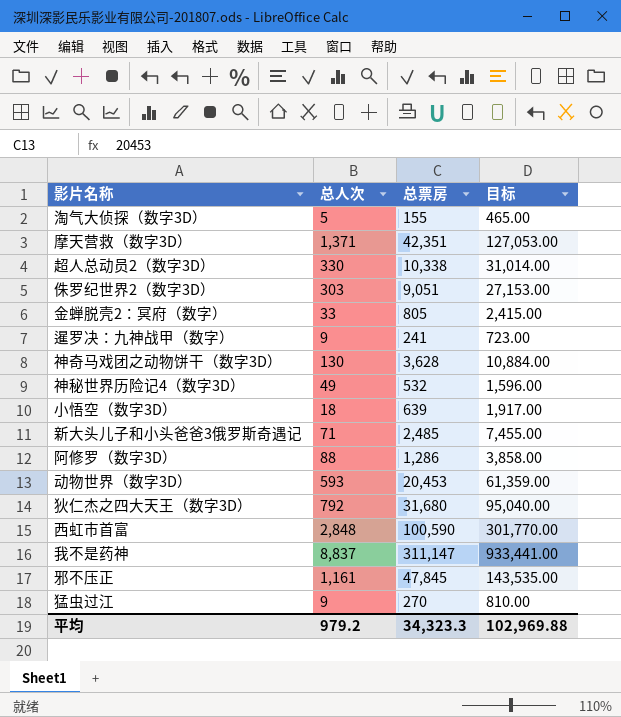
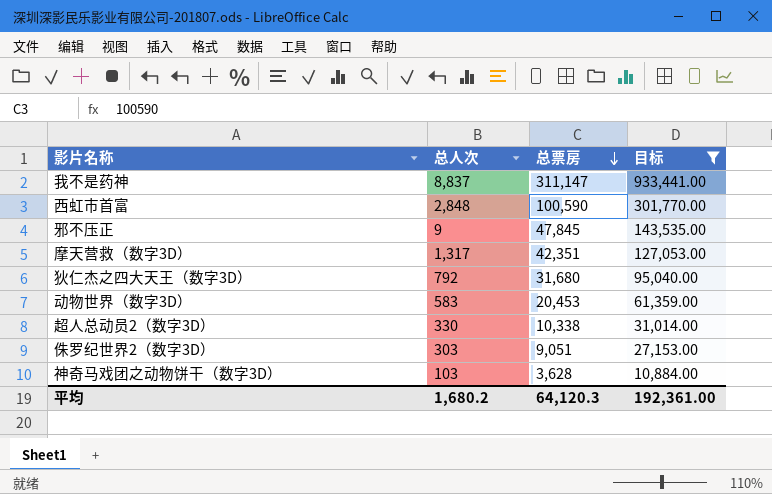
filter: none -> 目标 >= 10,884.00
row order: none -> 总票房 descending
邪不压正 | 总人次: 1,161 -> 9
摩天营救（数字3D） | 总人次: 1,371 -> 1,317
动物世界（数字3D） | 总人次: 593 -> 583
神奇马戏团之动物饼干（数字3D） | 总人次: 130 -> 103
平均 | 总人次: 979.2 -> 1,680.2
平均 | 总票房: 34,323.3 -> 64,120.3
平均 | 目标: 102,969.88 -> 192,361.00

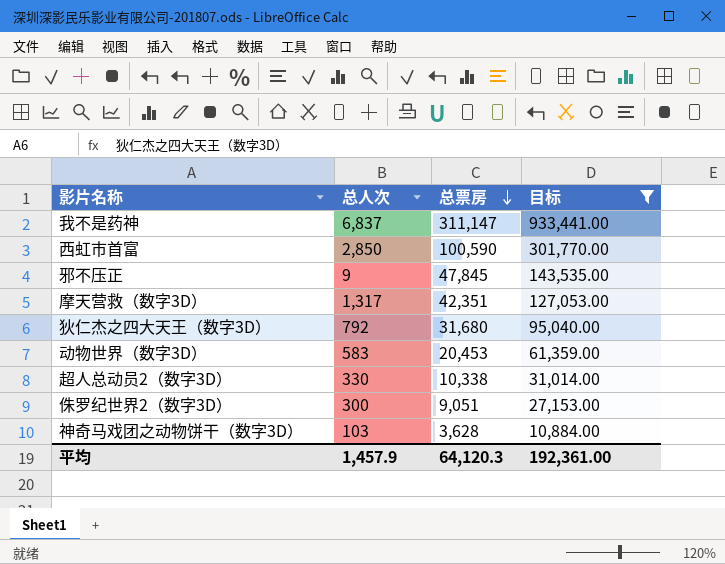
我不是药神 | 总人次: 8,837 -> 6,837
西虹市首富 | 总人次: 2,848 -> 2,850
侏罗纪世界2（数字3D） | 总人次: 303 -> 300
平均 | 总人次: 1,680.2 -> 1,457.9

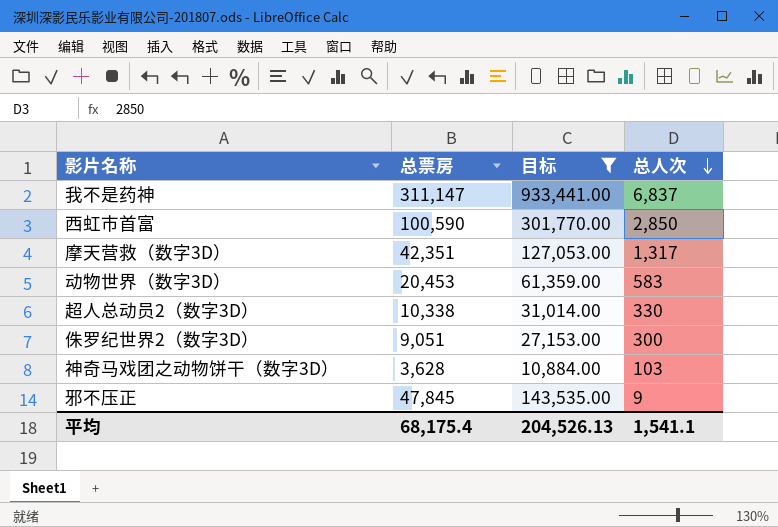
row order: 总票房 descending -> 总人次 descending
column 总人次 | position: 2 -> 4
row 狄仁杰之四大天王（数字3D）: 792 | 31,680 | 95,040.00 -> none
平均 | 总票房: 64,120.3 -> 68,175.4
平均 | 目标: 192,361.00 -> 204,526.13
平均 | 总人次: 1,457.9 -> 1,541.1

